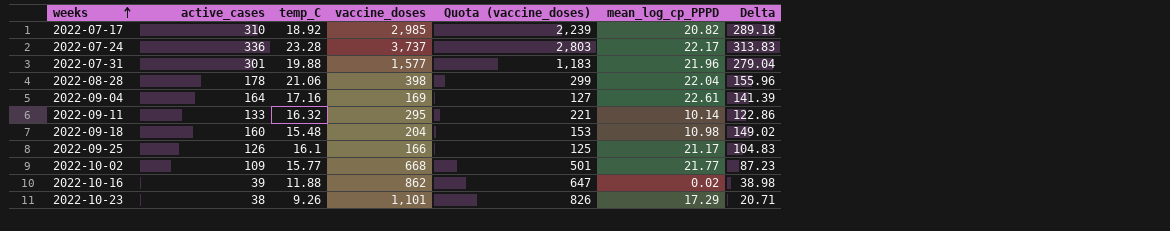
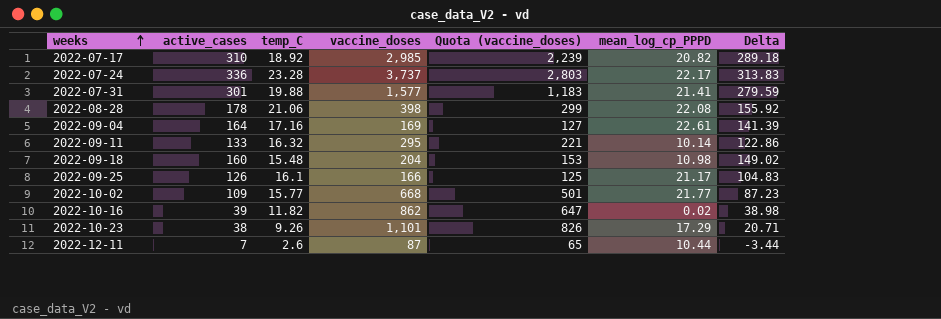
2022-07-31 | mean_log_cp_PPPD: 21.96 -> 21.41
2022-07-31 | Delta: 279.04 -> 279.59
2022-08-28 | mean_log_cp_PPPD: 22.04 -> 22.08
2022-08-28 | Delta: 155.96 -> 155.92
2022-10-16 | temp_C: 11.88 -> 11.82
row 2022-12-11: none -> 7 | 2.6 | 87 | 65 | 10.44 | -3.44

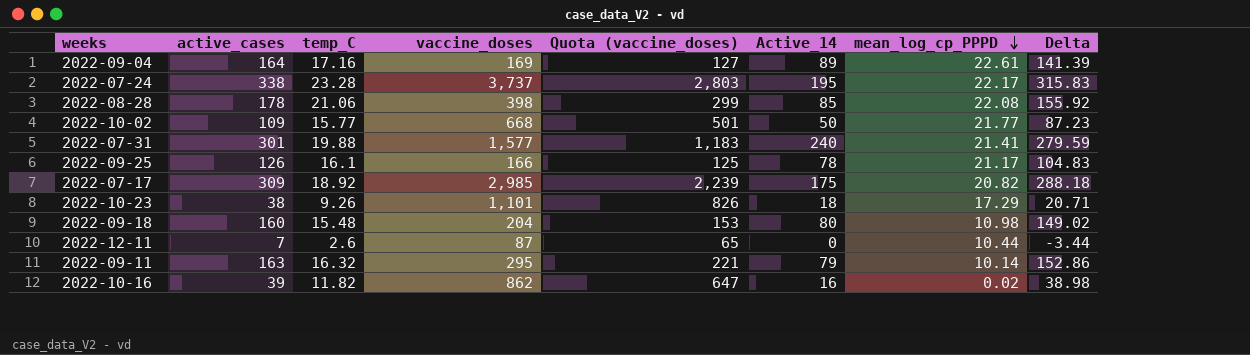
row order: weeks ascending -> mean_log_cp_PPPD descending
column Active_14 | position: none -> 6
2022-07-24 | active_cases: 336 -> 338
2022-07-24 | Delta: 313.83 -> 315.83
2022-07-17 | active_cases: 310 -> 309
2022-07-17 | Delta: 289.18 -> 288.18
2022-09-11 | active_cases: 133 -> 163
2022-09-11 | Delta: 122.86 -> 152.86

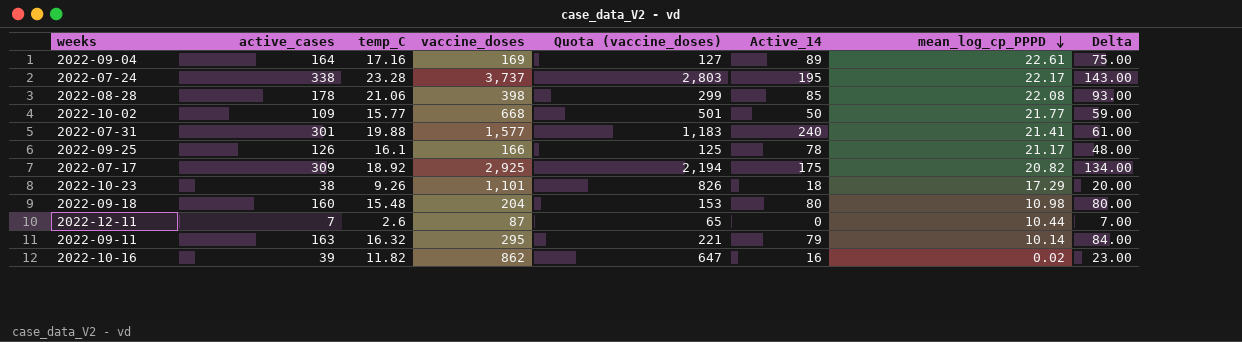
column Delta | formula: [active_cases] - [mean_log_cp_PPPD] -> [active_cases] - [Active_14]
2022-07-17 | vaccine_doses: 2,985 -> 2,925
2022-07-17 | Quota (vaccine_doses): 2,239 -> 2,194

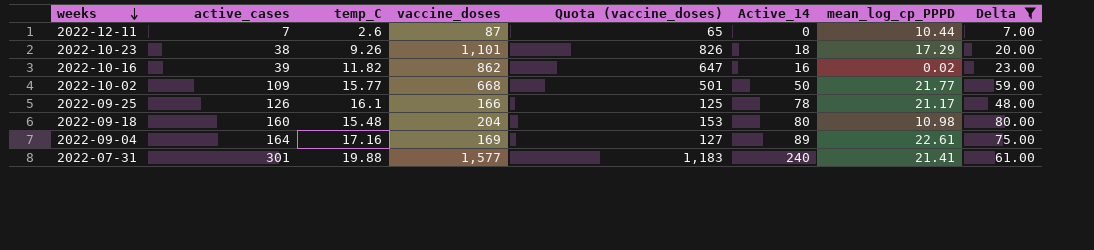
filter: none -> Delta <= 80.00
row order: mean_log_cp_PPPD descending -> weeks descending

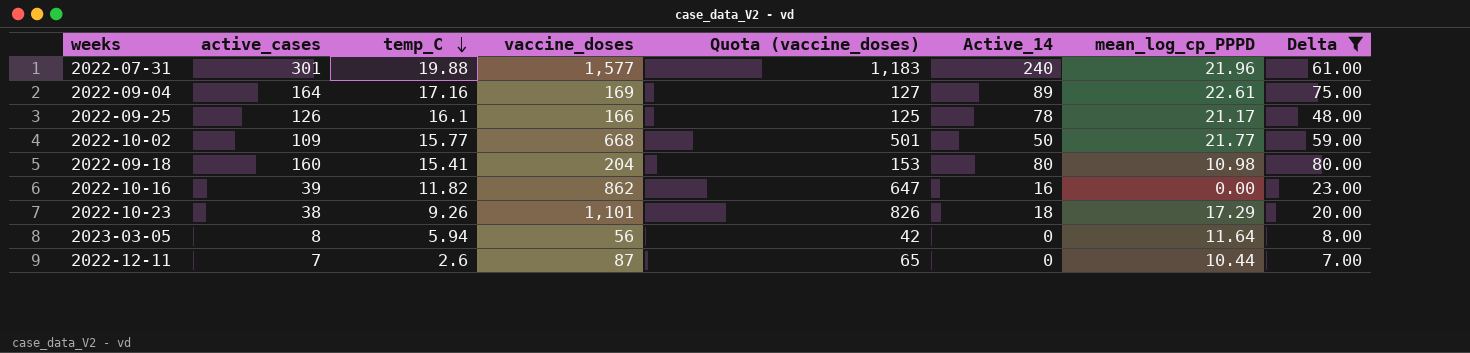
row order: weeks descending -> temp_C descending
2022-07-31 | mean_log_cp_PPPD: 21.41 -> 21.96
2022-09-18 | temp_C: 15.48 -> 15.41
2022-10-16 | mean_log_cp_PPPD: 0.02 -> 0.00
row 2023-03-05: none -> 8 | 5.94 | 56 | 42 | 0 | 11.64 | 8.00

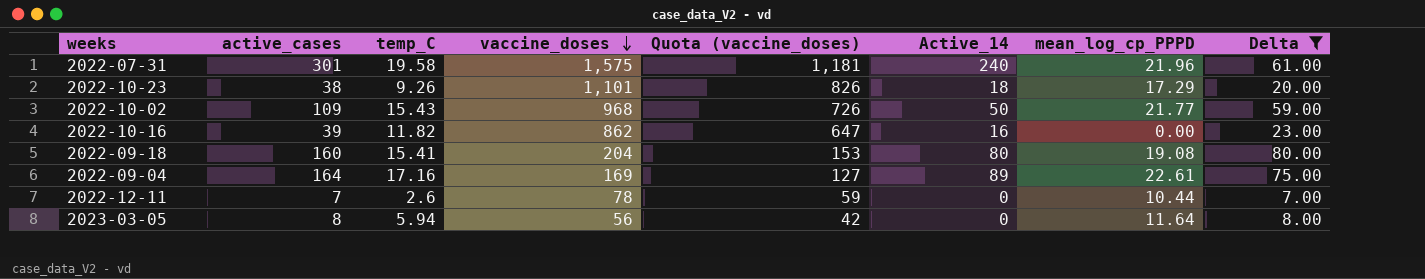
row order: temp_C descending -> vaccine_doses descending
row 2022-09-25: 126 | 16.1 | 166 | 125 | 78 | 21.17 | 48.00 -> none
2022-07-31 | temp_C: 19.88 -> 19.58
2022-07-31 | vaccine_doses: 1,577 -> 1,575
2022-07-31 | Quota (vaccine_doses): 1,183 -> 1,181
2022-10-02 | temp_C: 15.77 -> 15.43
2022-10-02 | vaccine_doses: 668 -> 968
2022-10-02 | Quota (vaccine_doses): 501 -> 726
2022-09-18 | mean_log_cp_PPPD: 10.98 -> 19.08
2022-12-11 | vaccine_doses: 87 -> 78
2022-12-11 | Quota (vaccine_doses): 65 -> 59

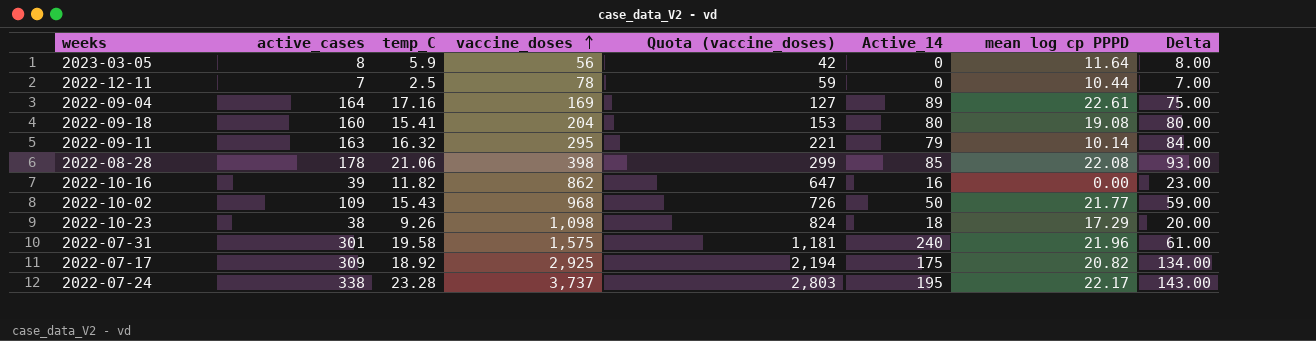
filter: Delta <= 80.00 -> none
row order: vaccine_doses descending -> vaccine_doses ascending
column name: mean_log_cp_PPPD -> mean log cp PPPD
2023-03-05 | temp_C: 5.94 -> 5.9
2022-12-11 | temp_C: 2.6 -> 2.5
2022-10-23 | vaccine_doses: 1,101 -> 1,098
2022-10-23 | Quota (vaccine_doses): 826 -> 824

